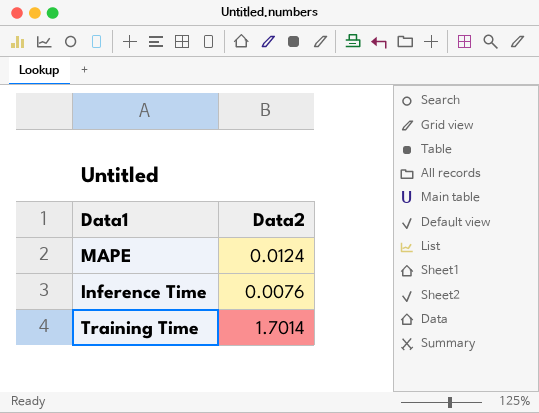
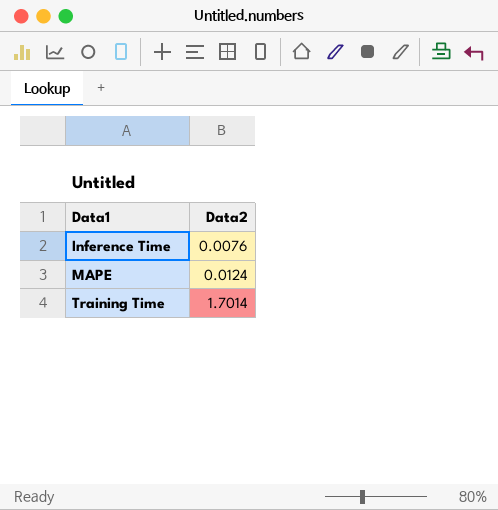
row order: none -> Data1 ascending

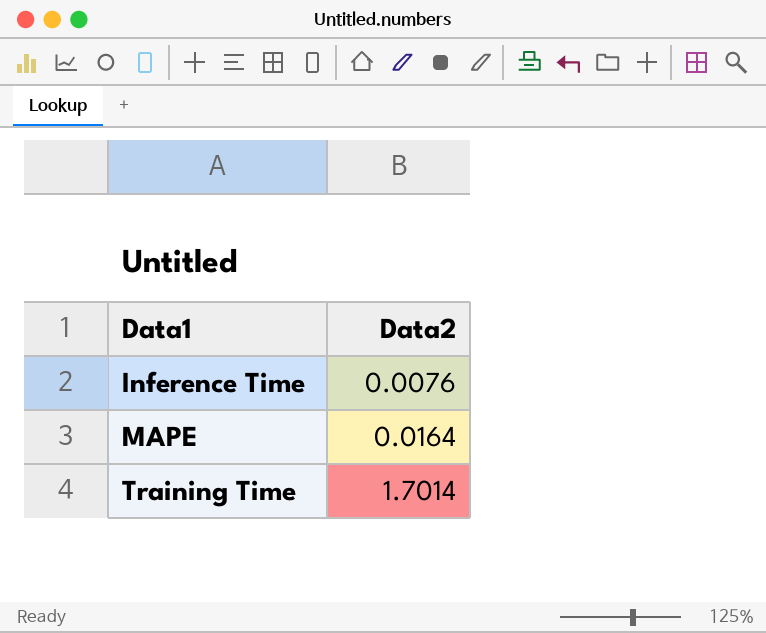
MAPE | Data2: 0.0124 -> 0.0164

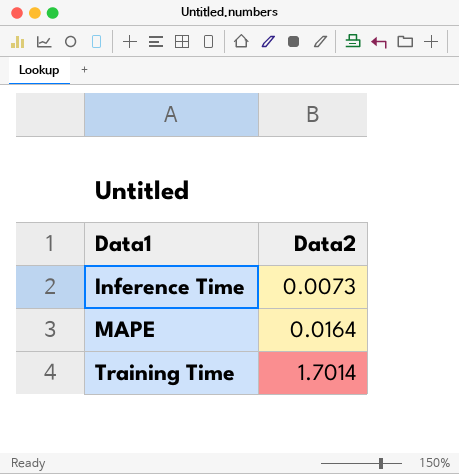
Inference Time | Data2: 0.0076 -> 0.0073

